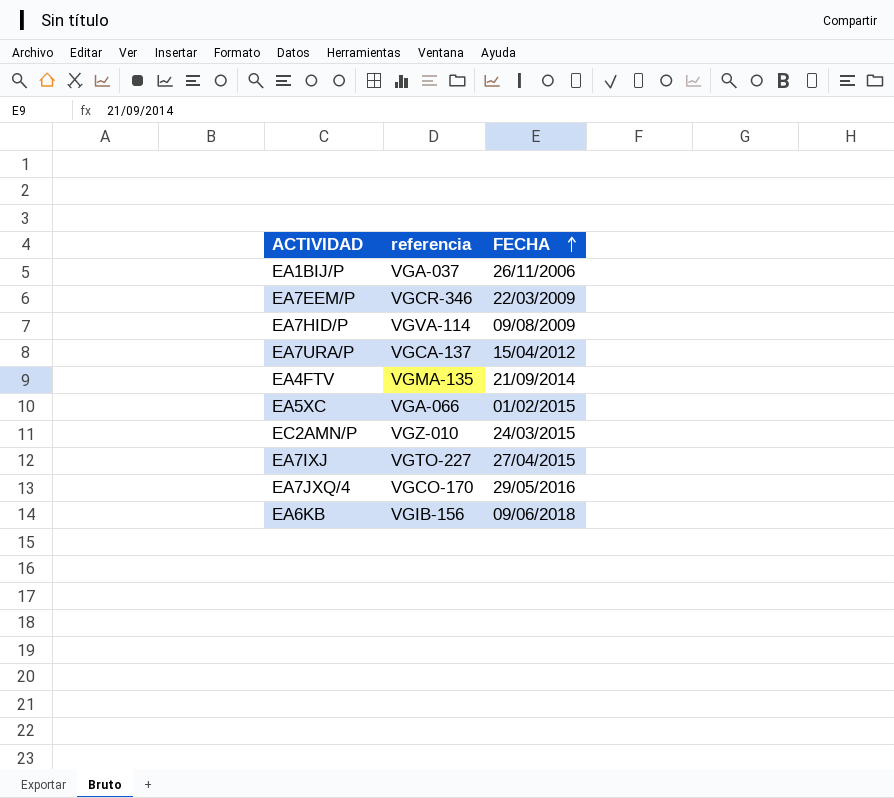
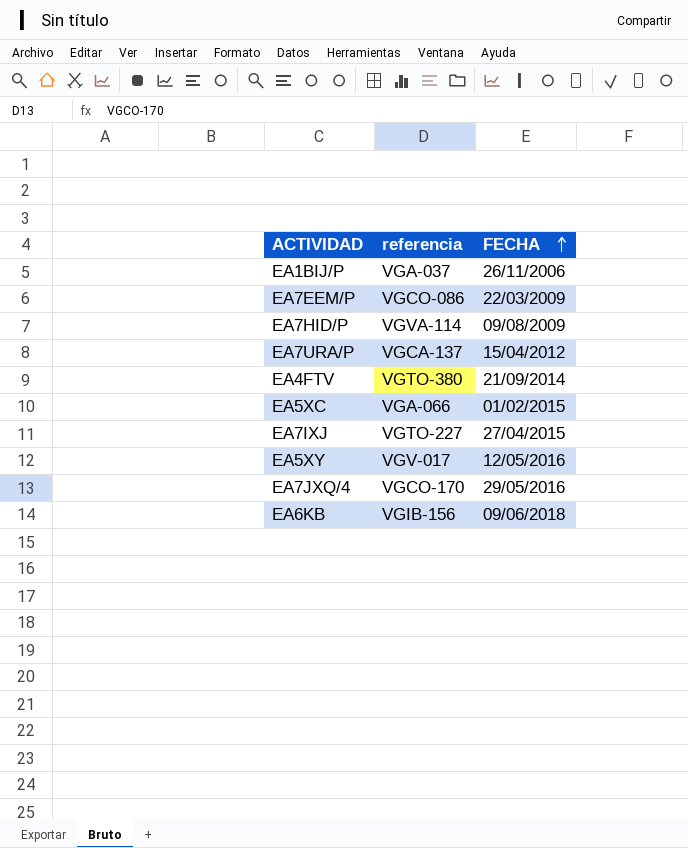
row EC2AMN/P: VGZ-010 | 24/03/2015 -> none
EA7EEM/P | referencia: VGCR-346 -> VGCO-086
EA4FTV | referencia: VGMA-135 -> VGTO-380
row EA5XY: none -> VGV-017 | 12/05/2016

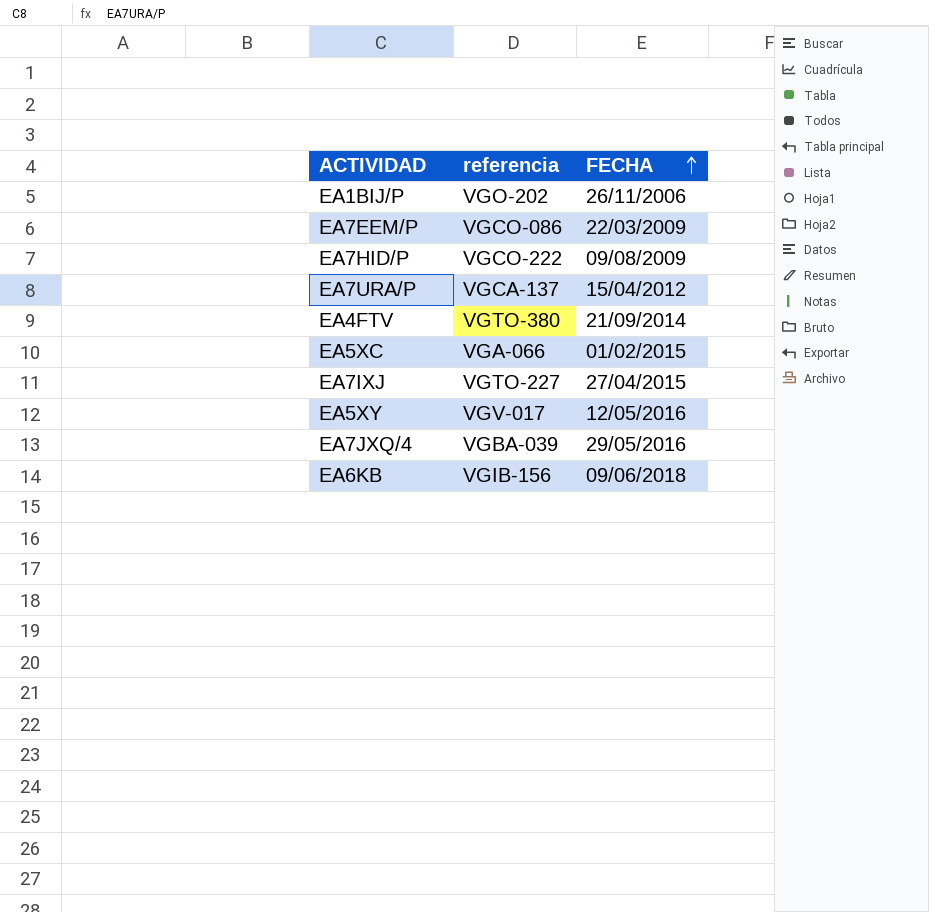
EA1BIJ/P | referencia: VGA-037 -> VGO-202
EA7HID/P | referencia: VGVA-114 -> VGCO-222
EA7JXQ/4 | referencia: VGCO-170 -> VGBA-039

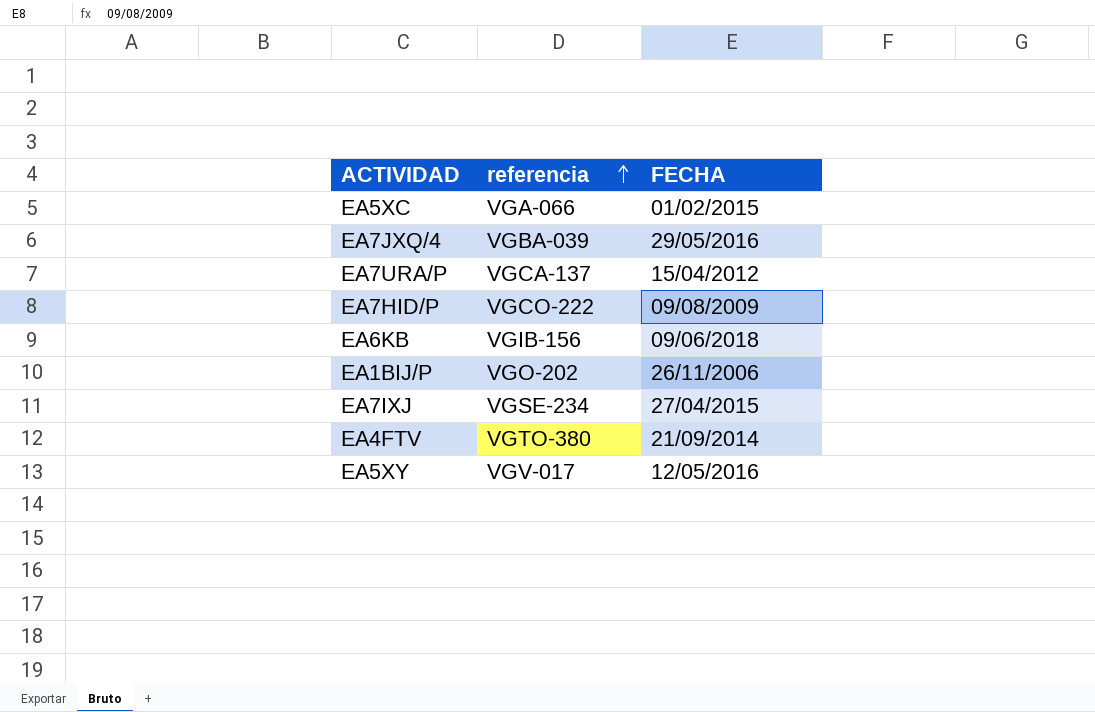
row order: FECHA ascending -> referencia ascending
row EA7EEM/P: VGCO-086 | 22/03/2009 -> none
EA7IXJ | referencia: VGTO-227 -> VGSE-234

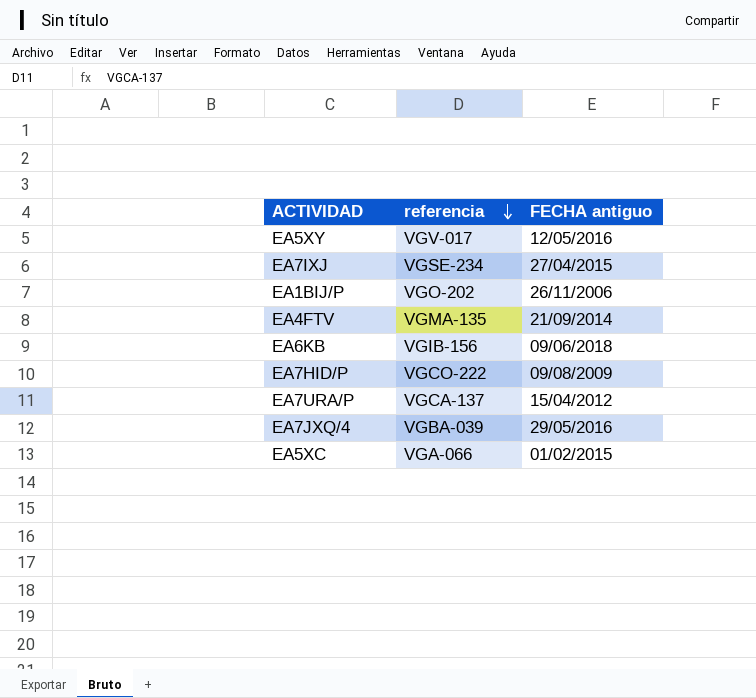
row order: referencia ascending -> referencia descending
column name: FECHA -> FECHA antiguo
EA4FTV | referencia: VGTO-380 -> VGMA-135

